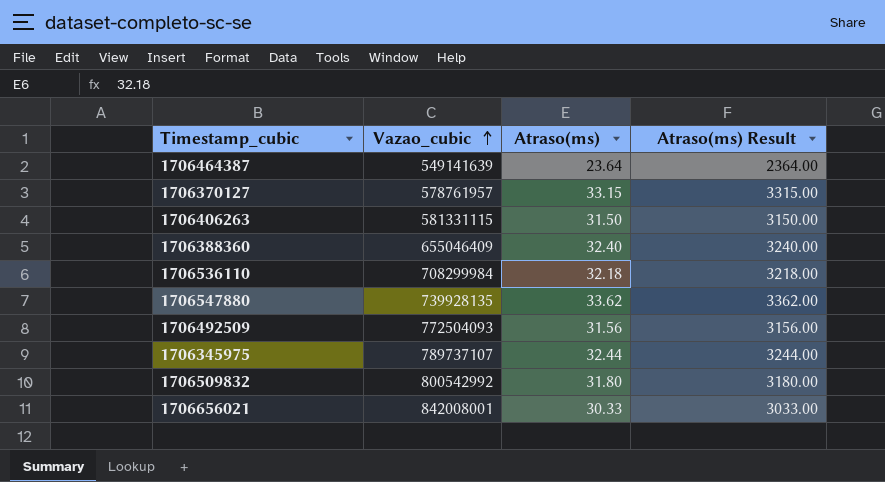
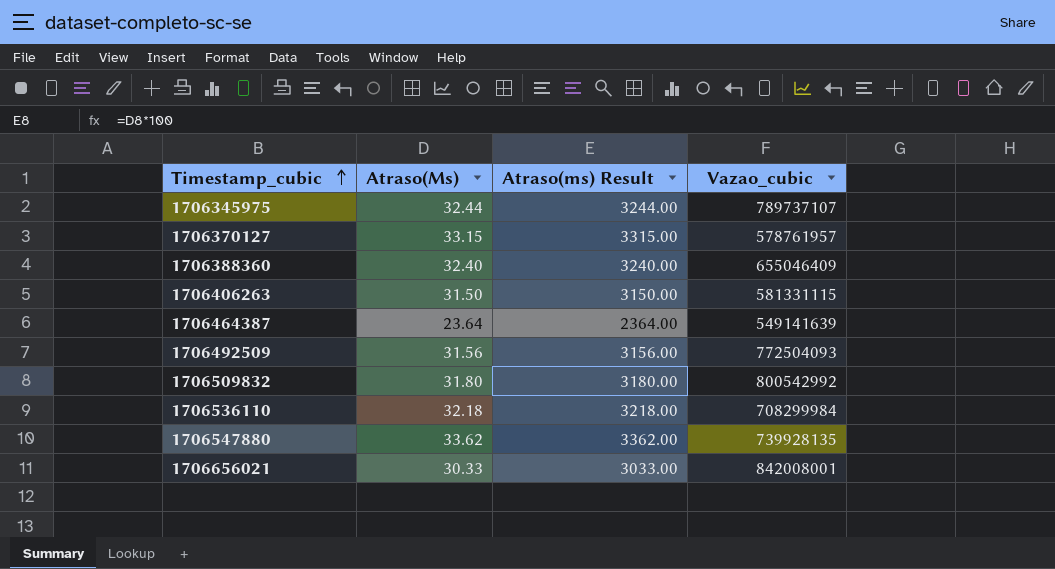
row order: Vazao_cubic ascending -> Timestamp_cubic ascending
column name: Atraso(ms) -> Atraso(Ms)
column Vazao_cubic | position: 2 -> 4

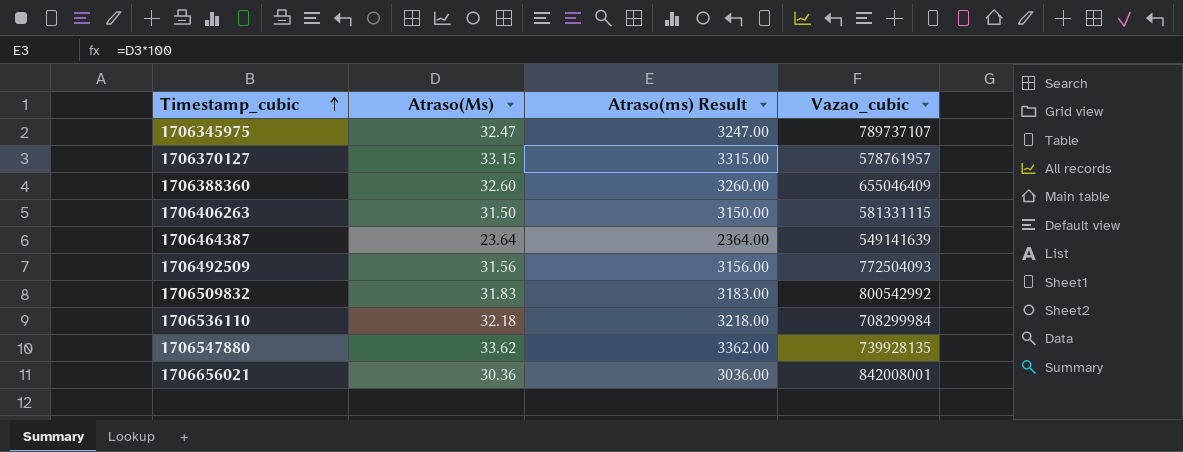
1706345975 | Atraso(Ms): 32.44 -> 32.47
1706345975 | Atraso(ms) Result: 3244.00 -> 3247.00
1706388360 | Atraso(Ms): 32.40 -> 32.60
1706388360 | Atraso(ms) Result: 3240.00 -> 3260.00
1706509832 | Atraso(Ms): 31.80 -> 31.83
1706509832 | Atraso(ms) Result: 3180.00 -> 3183.00
1706656021 | Atraso(Ms): 30.33 -> 30.36
1706656021 | Atraso(ms) Result: 3033.00 -> 3036.00

